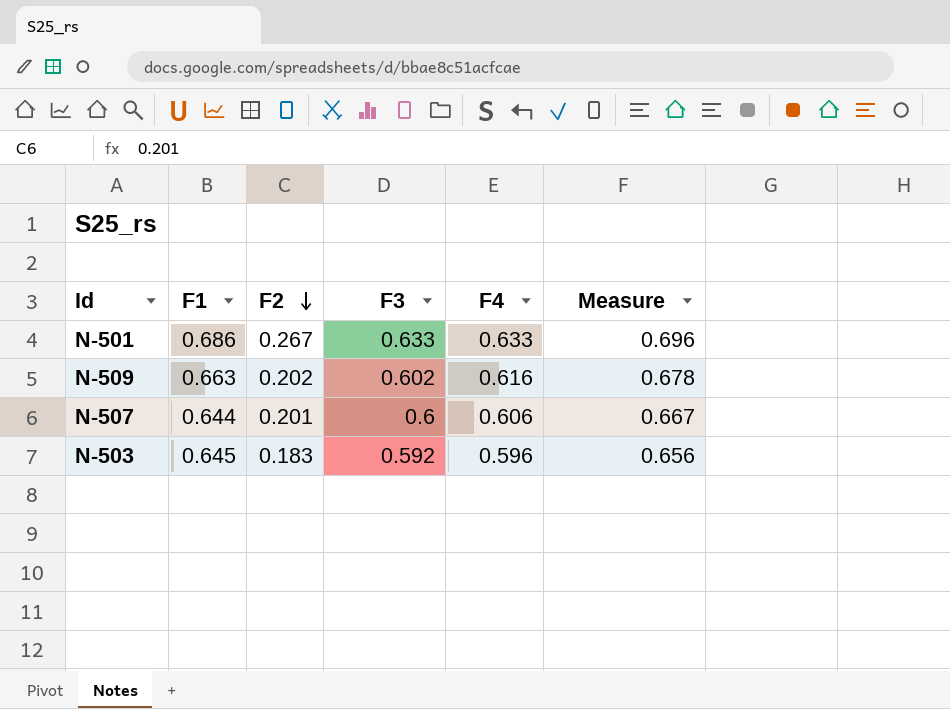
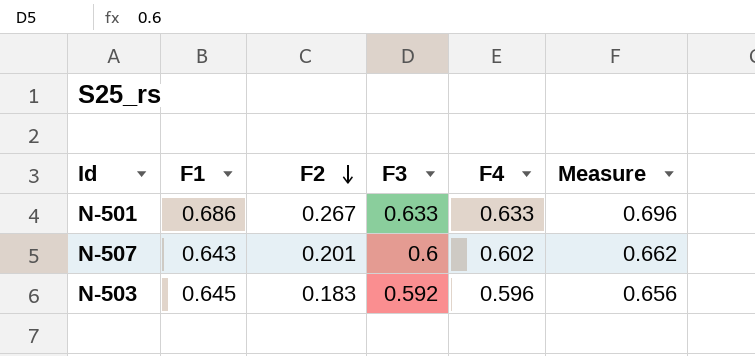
row N-509: 0.663 | 0.202 | 0.602 | 0.616 | 0.678 -> none
N-507 | F1: 0.644 -> 0.643
N-507 | F4: 0.606 -> 0.602
N-507 | Measure: 0.667 -> 0.662

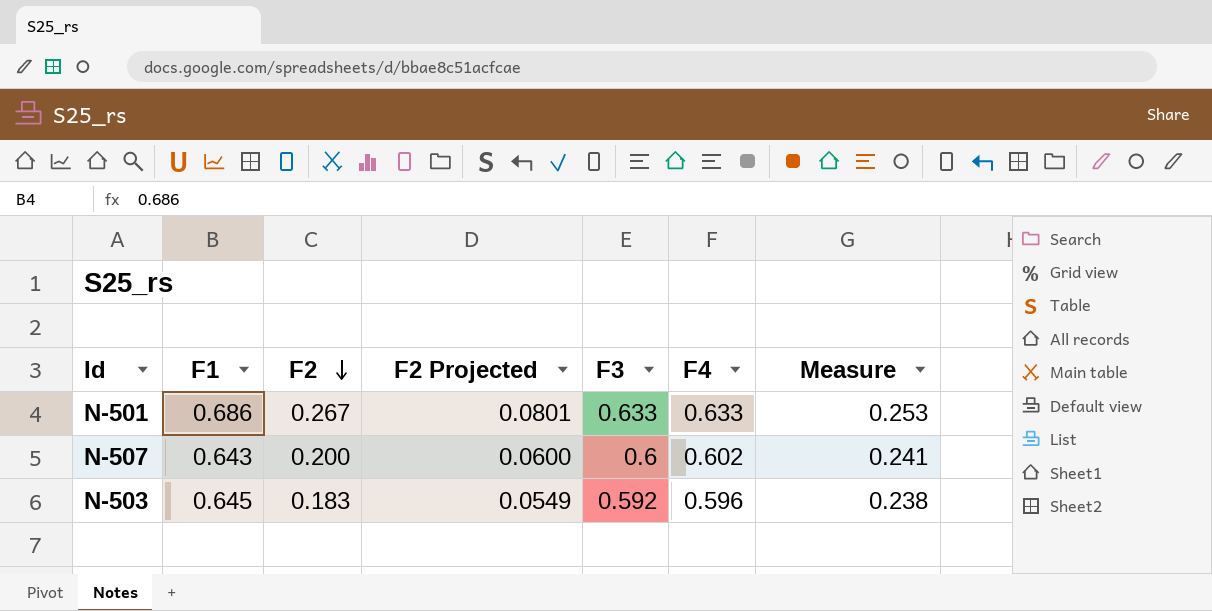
column F2 Projected | formula: none -> [F2] * 0.3
column Measure | formula: [F4] * 1.1 -> [F4] * 0.4
N-507 | F2: 0.201 -> 0.200

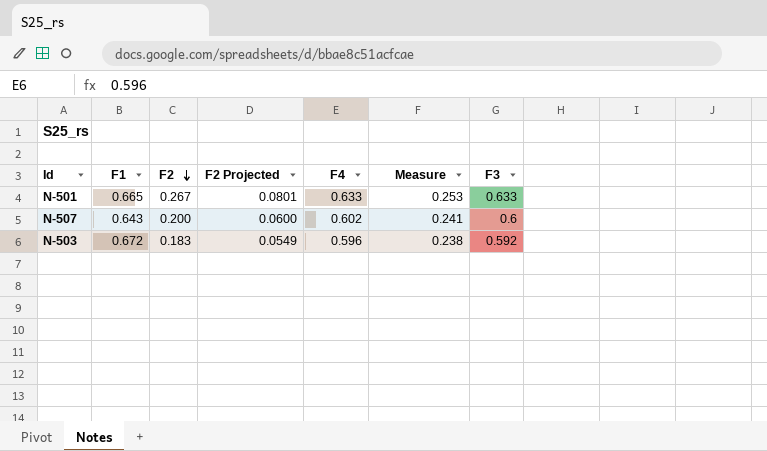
column F3 | position: 5 -> 7
N-501 | F1: 0.686 -> 0.665
N-503 | F1: 0.645 -> 0.672

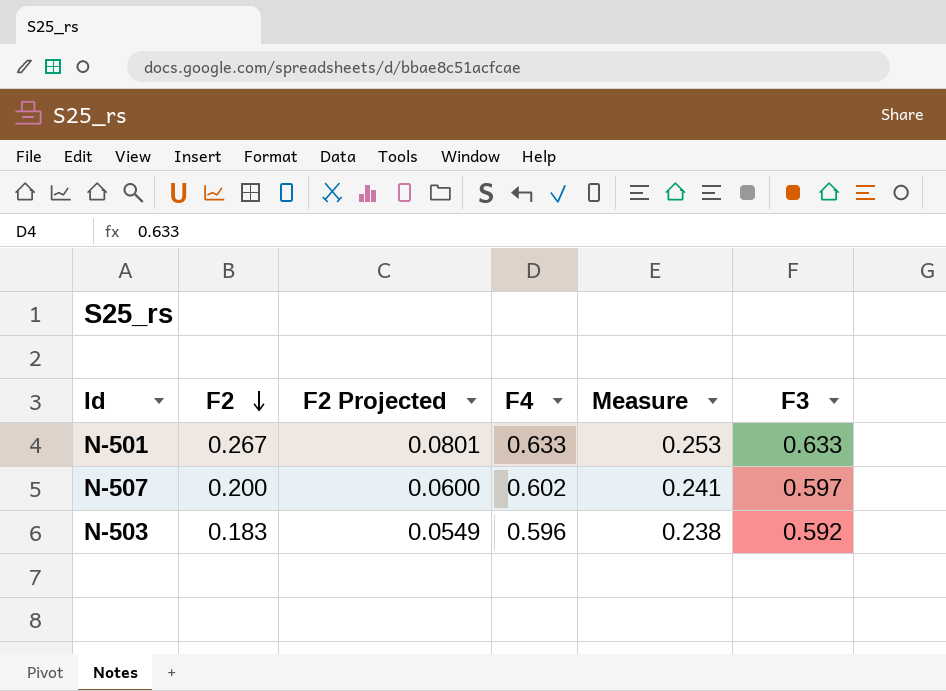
column F1 | position: 2 -> none
N-507 | F3: 0.6 -> 0.597

